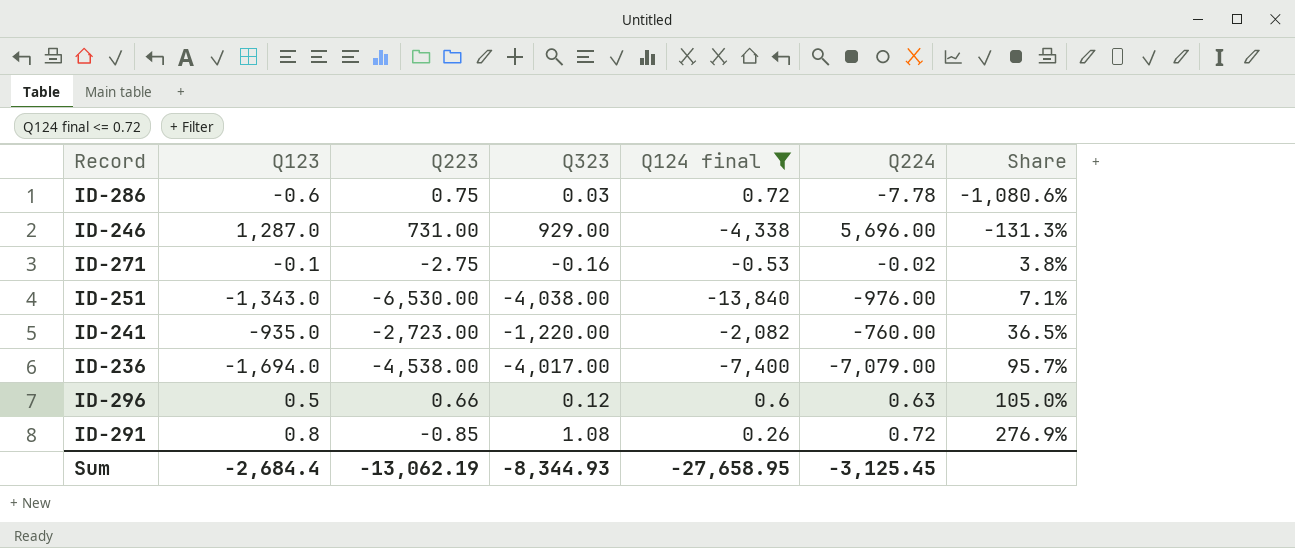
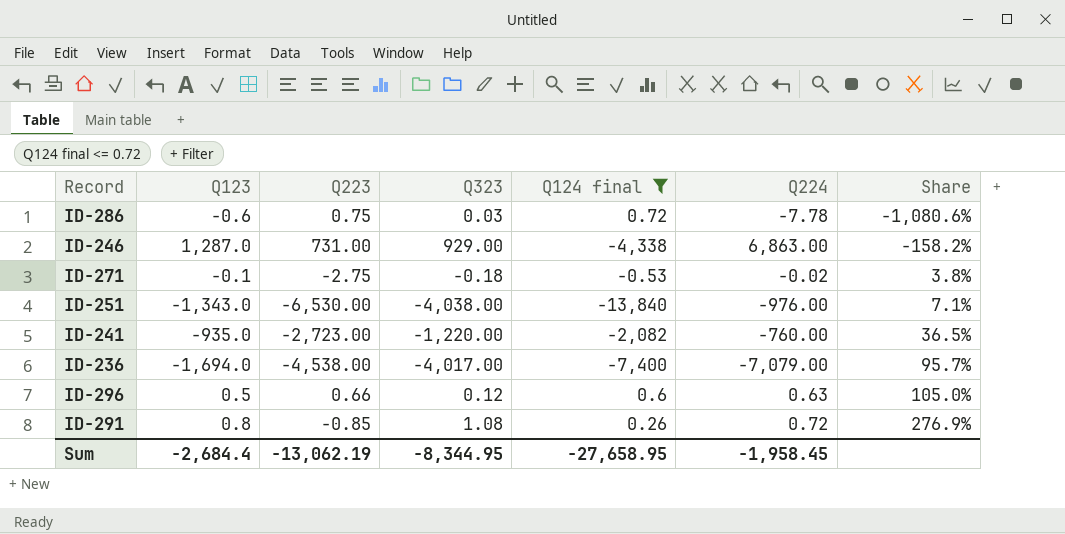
ID-246 | Q224: 5,696.00 -> 6,863.00
ID-246 | Share: -131.3% -> -158.2%
ID-271 | Q323: -0.16 -> -0.18
Sum | Q323: -8,344.93 -> -8,344.95
Sum | Q224: -3,125.45 -> -1,958.45

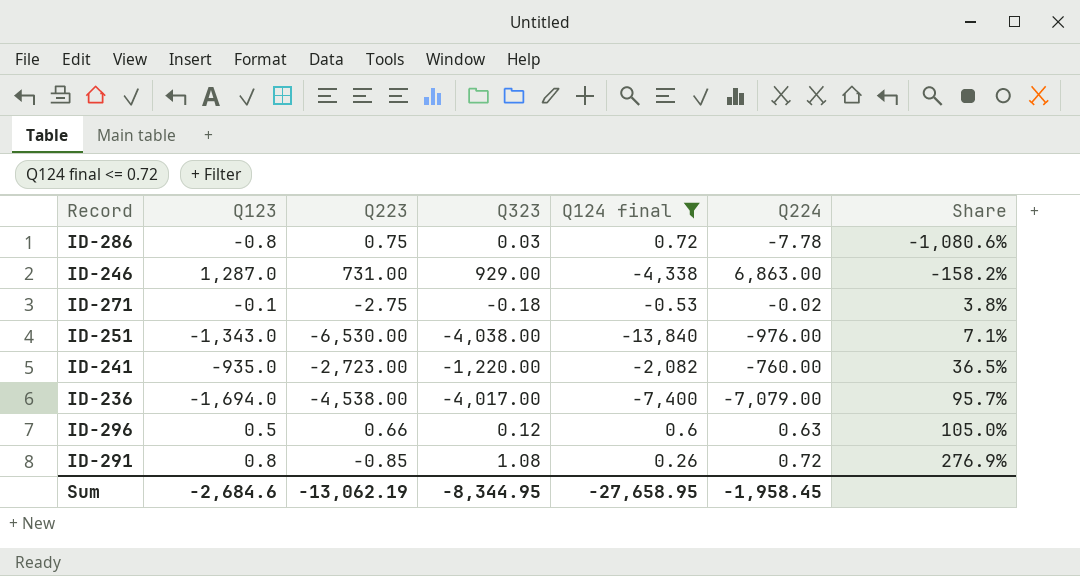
ID-286 | Q123: -0.6 -> -0.8
Sum | Q123: -2,684.4 -> -2,684.6

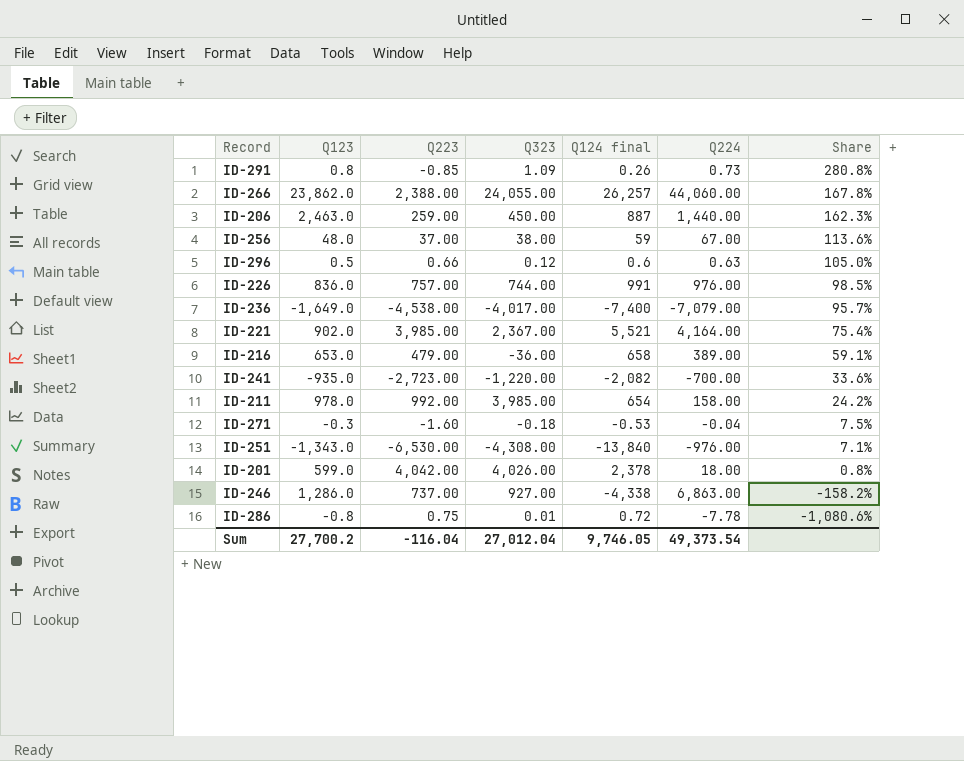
filter: Q124 final <= 0.72 -> none
row order: Share ascending -> Share descending
ID-291 | Q323: 1.08 -> 1.09
ID-291 | Q224: 0.72 -> 0.73
ID-291 | Share: 276.9% -> 280.8%
ID-236 | Q123: -1,694.0 -> -1,649.0
ID-241 | Q224: -760.00 -> -700.00
ID-241 | Share: 36.5% -> 33.6%
ID-271 | Q123: -0.1 -> -0.3
ID-271 | Q223: -2.75 -> -1.60
ID-271 | Q224: -0.02 -> -0.04
ID-271 | Share: 3.8% -> 7.5%
ID-251 | Q323: -4,038.00 -> -4,308.00
ID-246 | Q123: 1,287.0 -> 1,286.0
ID-246 | Q223: 731.00 -> 737.00
ID-246 | Q323: 929.00 -> 927.00
ID-286 | Q323: 0.03 -> 0.01
Sum | Q123: -2,684.6 -> 27,700.2
Sum | Q223: -13,062.19 -> -116.04
Sum | Q323: -8,344.95 -> 27,012.04
Sum | Q124 final: -27,658.95 -> 9,746.05
Sum | Q224: -1,958.45 -> 49,373.54

